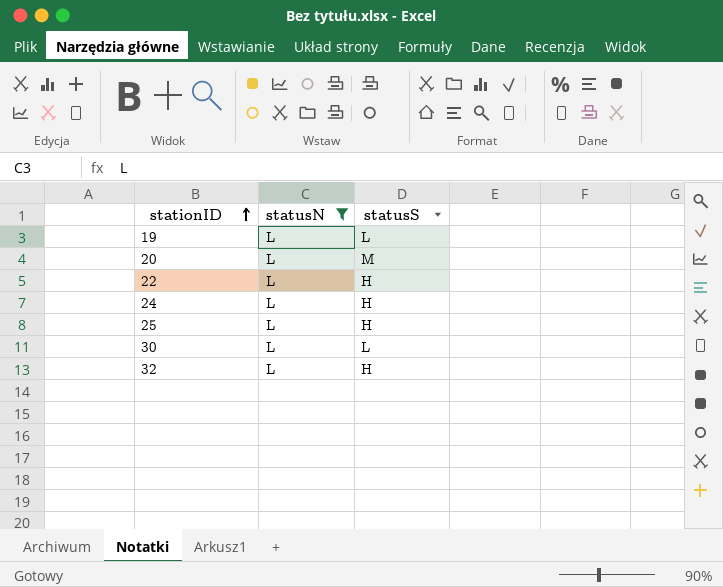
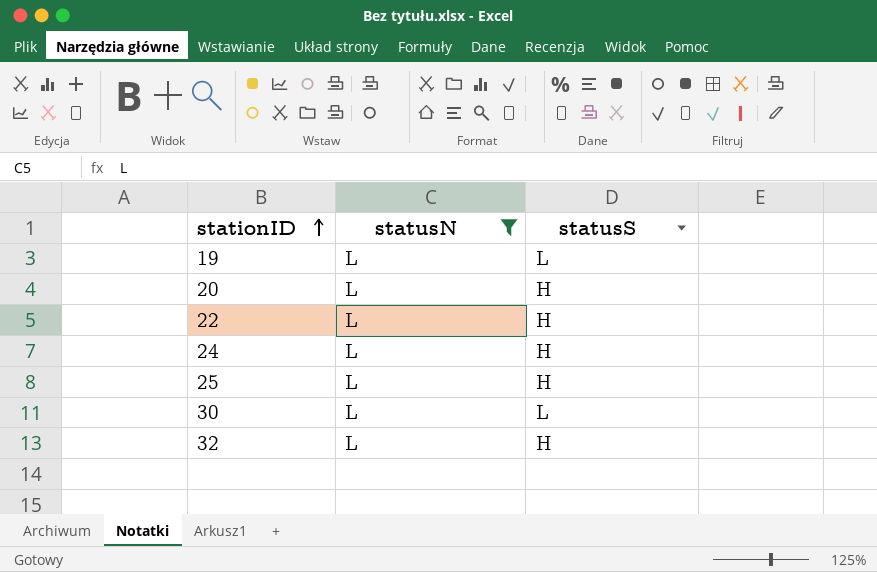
20 | statusS: M -> H

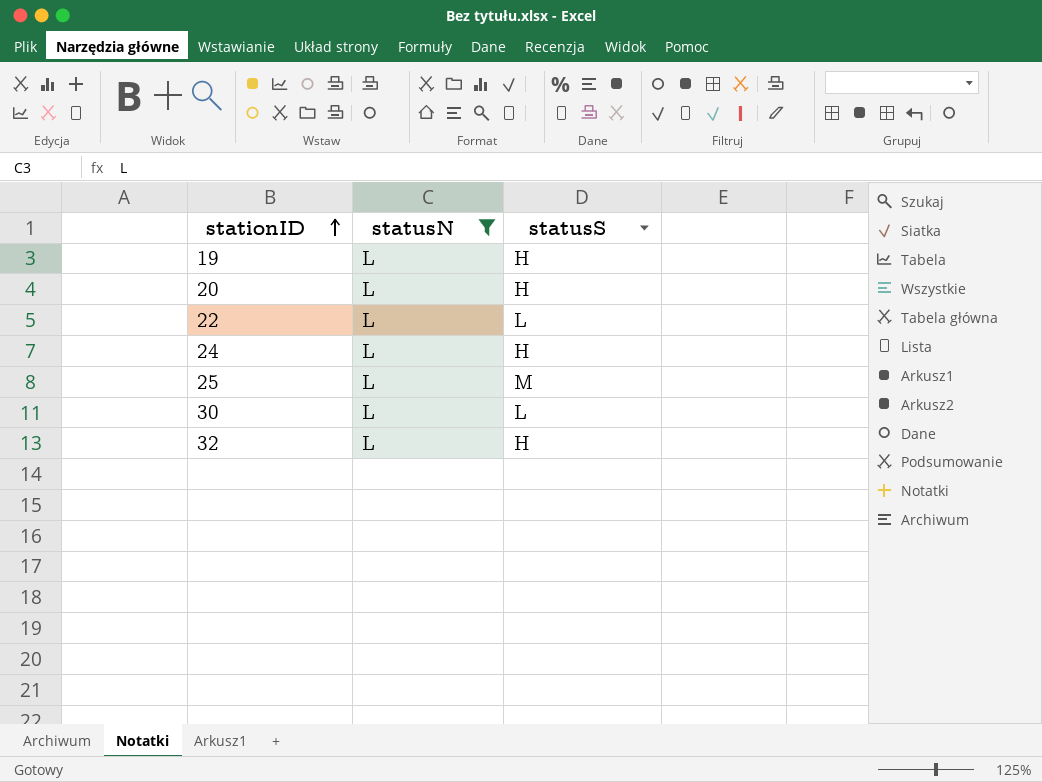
19 | statusS: L -> H
22 | statusS: H -> L
25 | statusS: H -> M

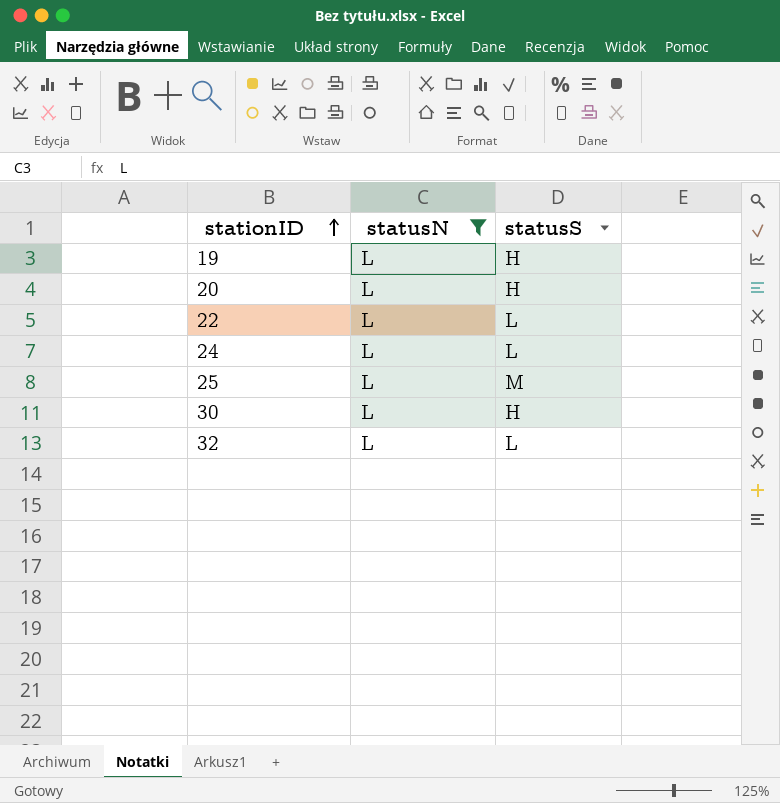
24 | statusS: H -> L
30 | statusS: L -> H
32 | statusS: H -> L

